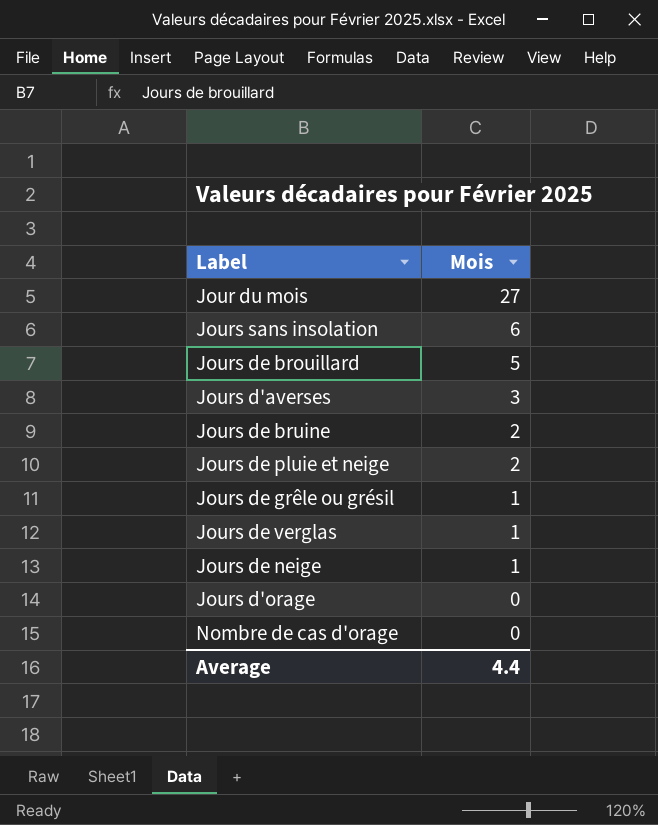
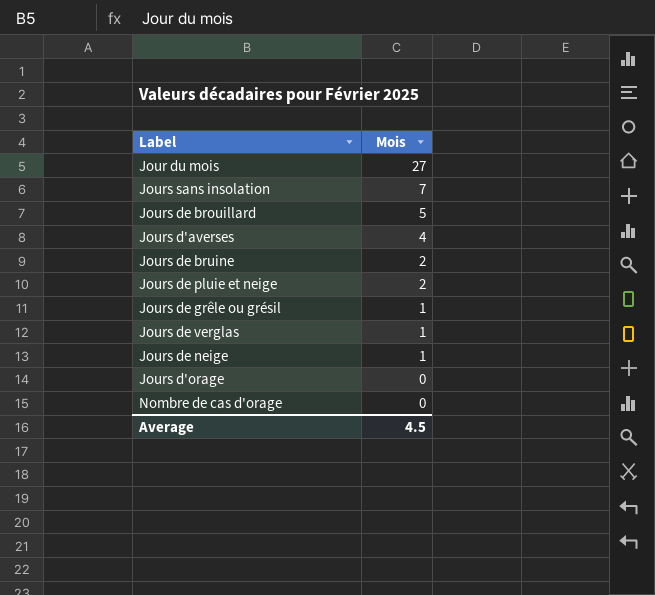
Jours sans insolation | Mois: 6 -> 7
Jours d'averses | Mois: 3 -> 4
Average | Mois: 4.4 -> 4.5

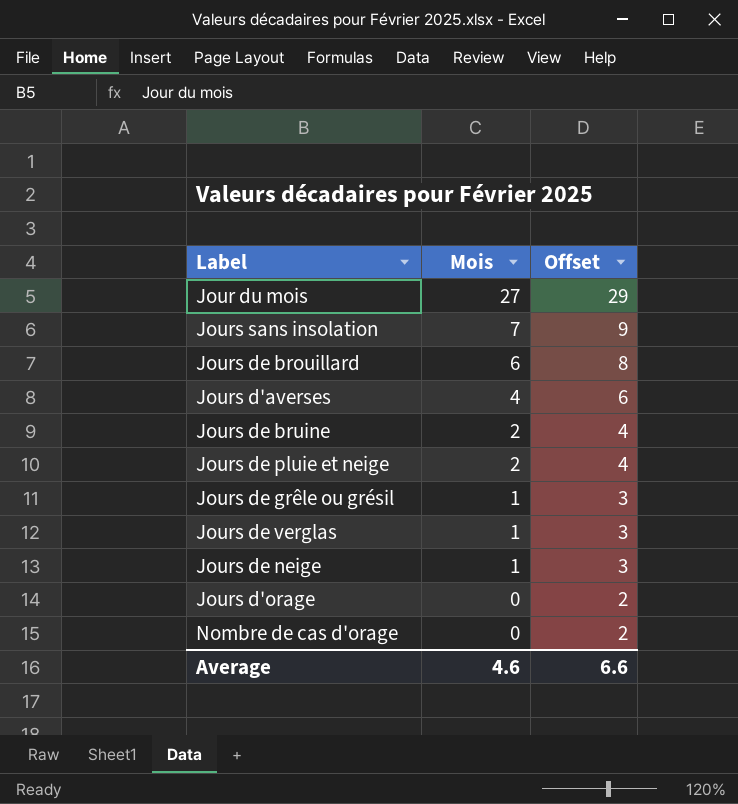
column Offset | formula: none -> [Mois] + 2
Jours de brouillard | Mois: 5 -> 6
Average | Mois: 4.5 -> 4.6

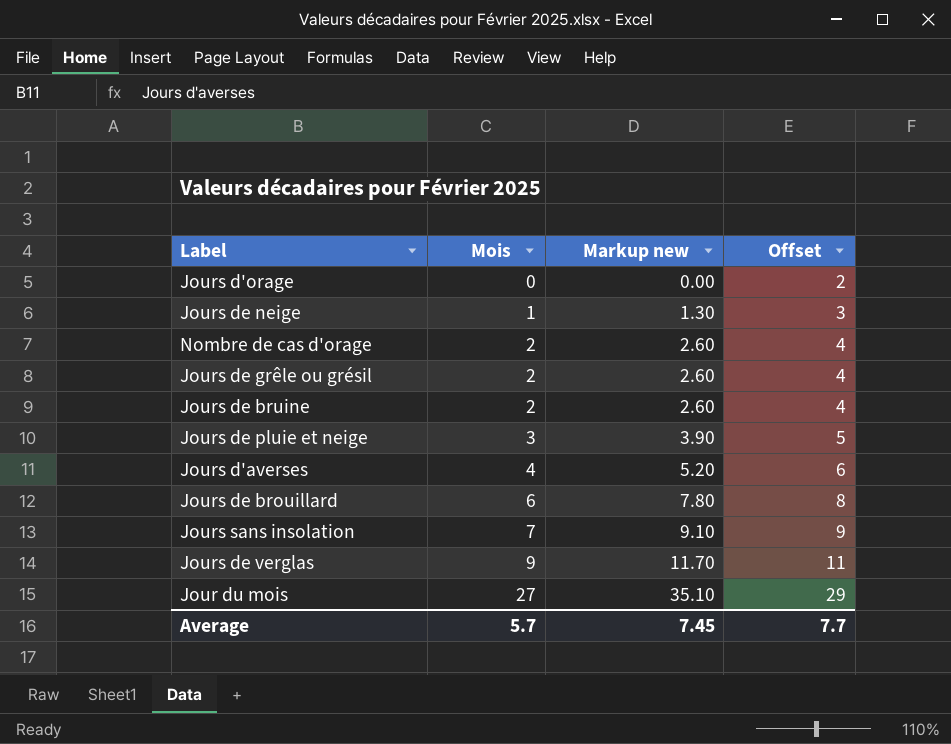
row order: Mois descending -> Mois ascending
column Markup new | formula: none -> [Mois] * 1.3
Nombre de cas d'orage | Mois: 0 -> 2
Nombre de cas d'orage | Offset: 2 -> 4
Jours de grêle ou grésil | Mois: 1 -> 2
Jours de grêle ou grésil | Offset: 3 -> 4
Jours de pluie et neige | Mois: 2 -> 3
Jours de pluie et neige | Offset: 4 -> 5
Jours de verglas | Mois: 1 -> 9
Jours de verglas | Offset: 3 -> 11
Average | Mois: 4.6 -> 5.7
Average | Offset: 6.6 -> 7.7

